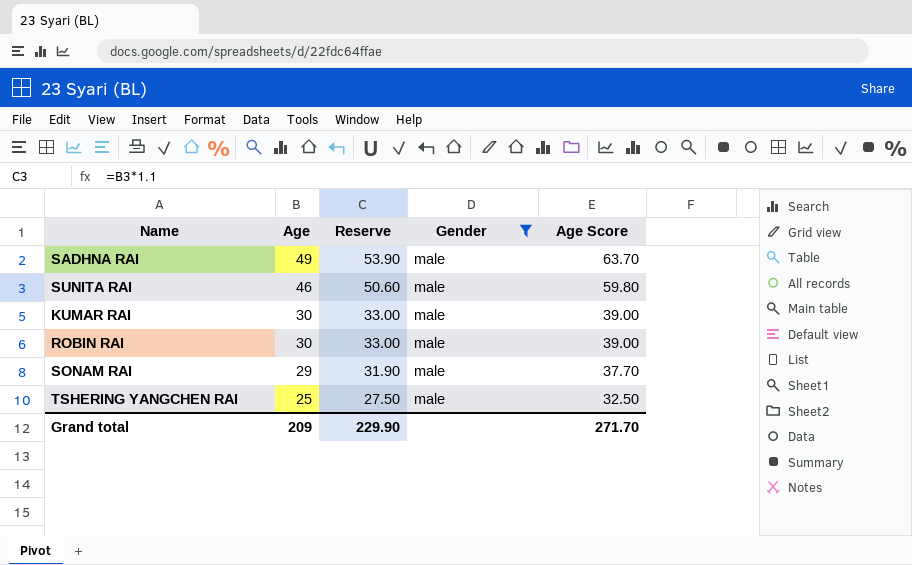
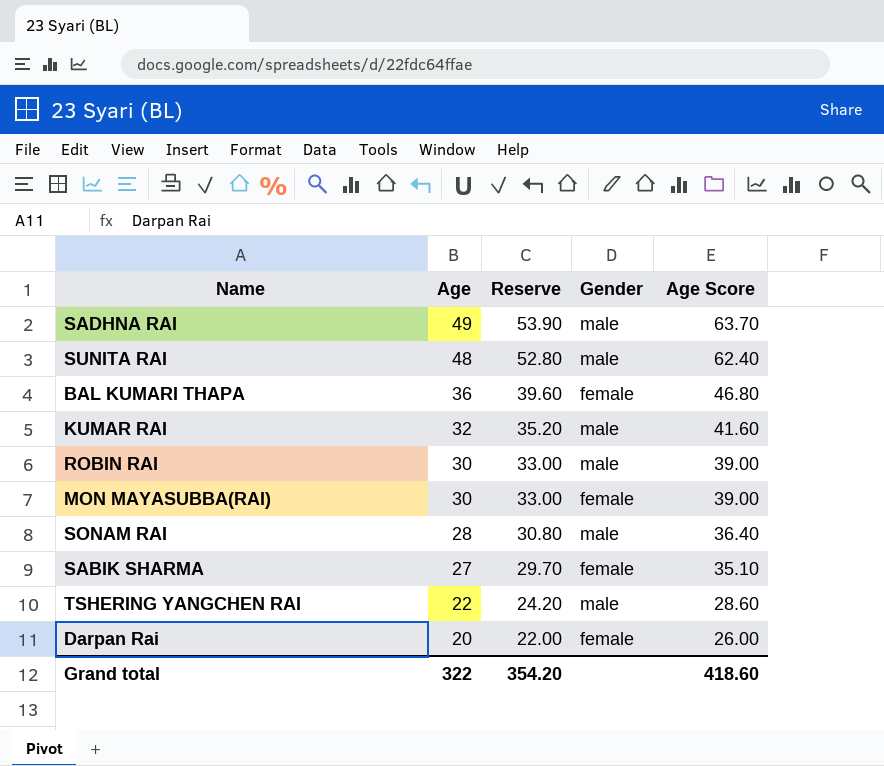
filter: Gender = male -> none
SUNITA RAI | Age: 46 -> 48
SUNITA RAI | Reserve: 50.60 -> 52.80
SUNITA RAI | Age Score: 59.80 -> 62.40
KUMAR RAI | Age: 30 -> 32
KUMAR RAI | Reserve: 33.00 -> 35.20
KUMAR RAI | Age Score: 39.00 -> 41.60
SONAM RAI | Age: 29 -> 28
SONAM RAI | Reserve: 31.90 -> 30.80
SONAM RAI | Age Score: 37.70 -> 36.40
TSHERING YANGCHEN RAI | Age: 25 -> 22
TSHERING YANGCHEN RAI | Reserve: 27.50 -> 24.20
TSHERING YANGCHEN RAI | Age Score: 32.50 -> 28.60
Grand total | Age: 209 -> 322
Grand total | Reserve: 229.90 -> 354.20
Grand total | Age Score: 271.70 -> 418.60

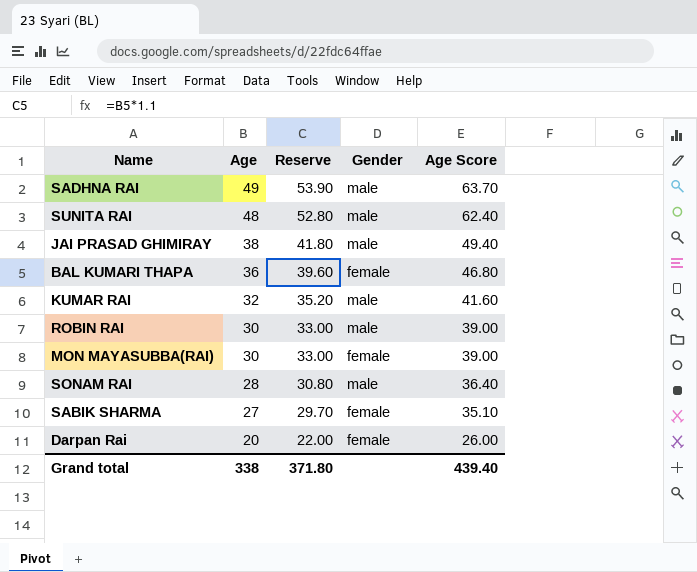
row TSHERING YANGCHEN RAI: 22 | 24.20 | male | 28.60 -> none
row JAI PRASAD GHIMIRAY: none -> 38 | 41.80 | male | 49.40
Grand total | Age: 322 -> 338
Grand total | Reserve: 354.20 -> 371.80
Grand total | Age Score: 418.60 -> 439.40

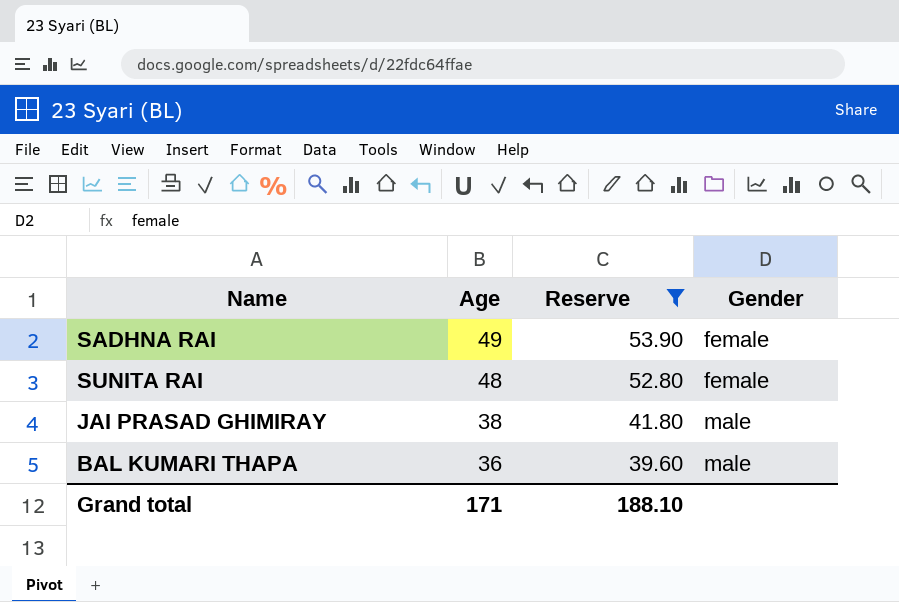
filter: none -> Reserve >= 39.60
column Age Score | formula: [Age] * 1.3 -> none
SADHNA RAI | Gender: male -> female
SUNITA RAI | Gender: male -> female
BAL KUMARI THAPA | Gender: female -> male
Grand total | Age: 338 -> 171
Grand total | Reserve: 371.80 -> 188.10

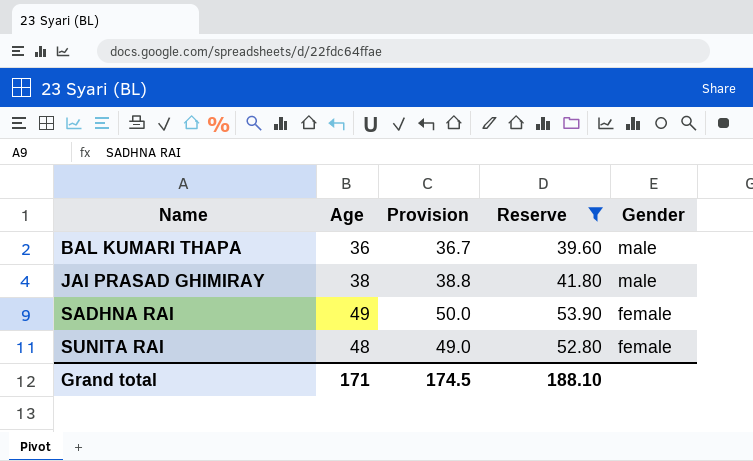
row order: Age descending -> Name ascending
column Provision | formula: none -> [Age] * 1.02

